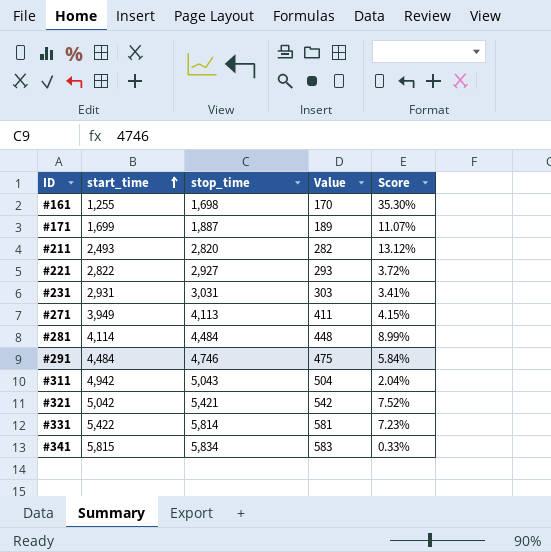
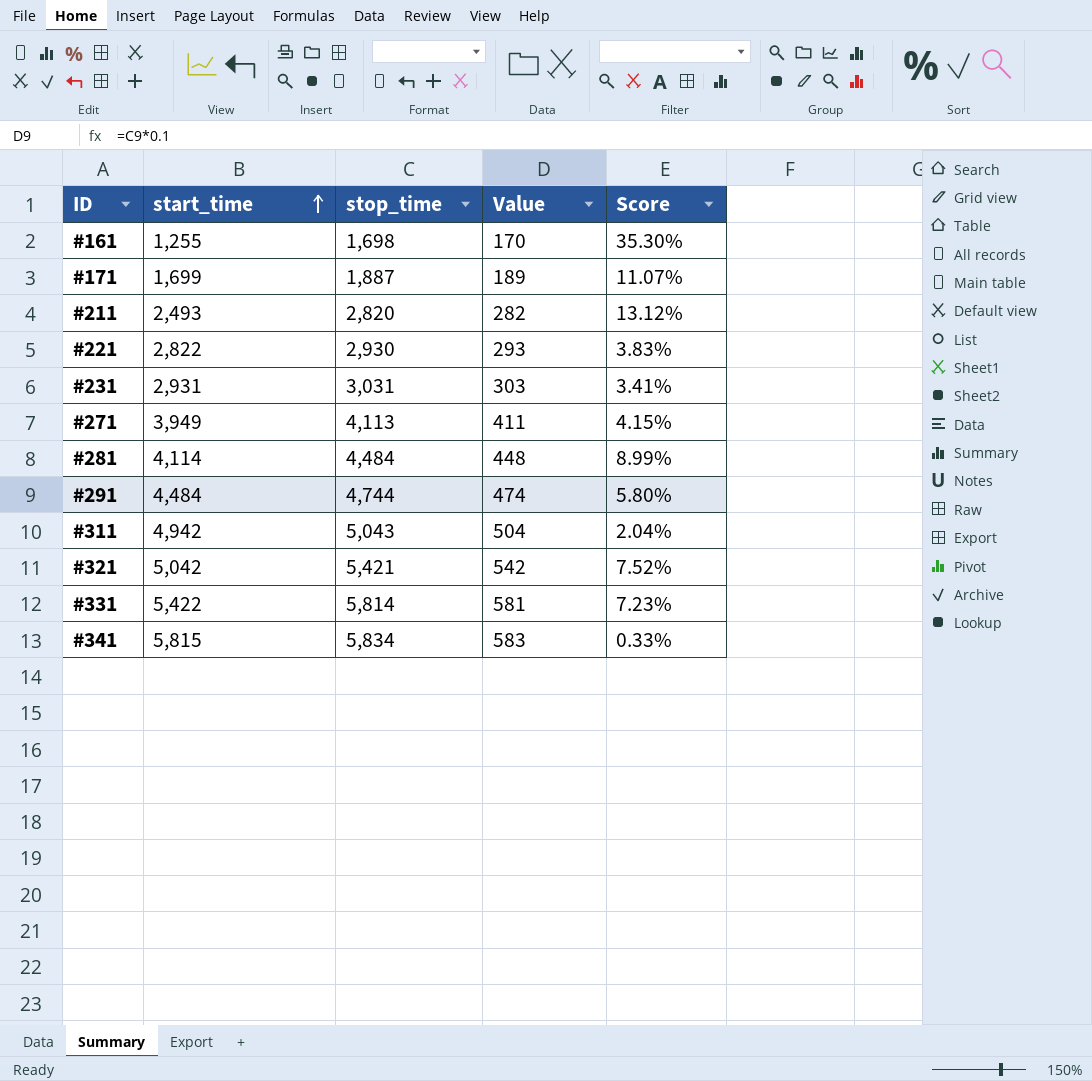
#221 | stop_time: 2,927 -> 2,930
#221 | Score: 3.72% -> 3.83%
#291 | stop_time: 4,746 -> 4,744
#291 | Value: 475 -> 474
#291 | Score: 5.84% -> 5.80%

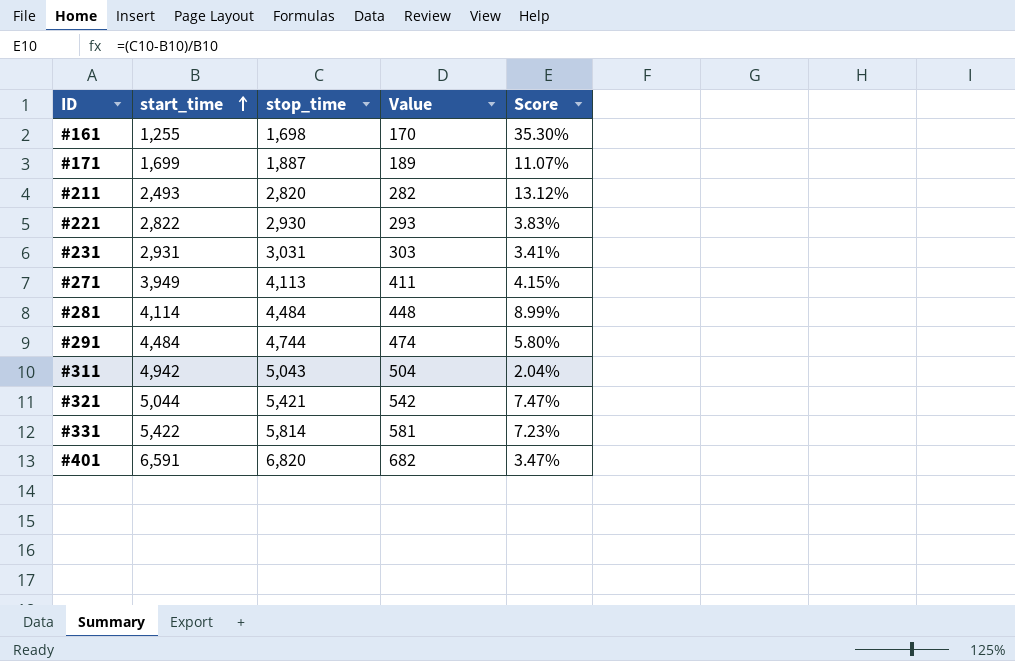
row #341: 5,815 | 5,834 | 583 | 0.33% -> none
#321 | start_time: 5,042 -> 5,044
#321 | Score: 7.52% -> 7.47%
row #401: none -> 6,591 | 6,820 | 682 | 3.47%

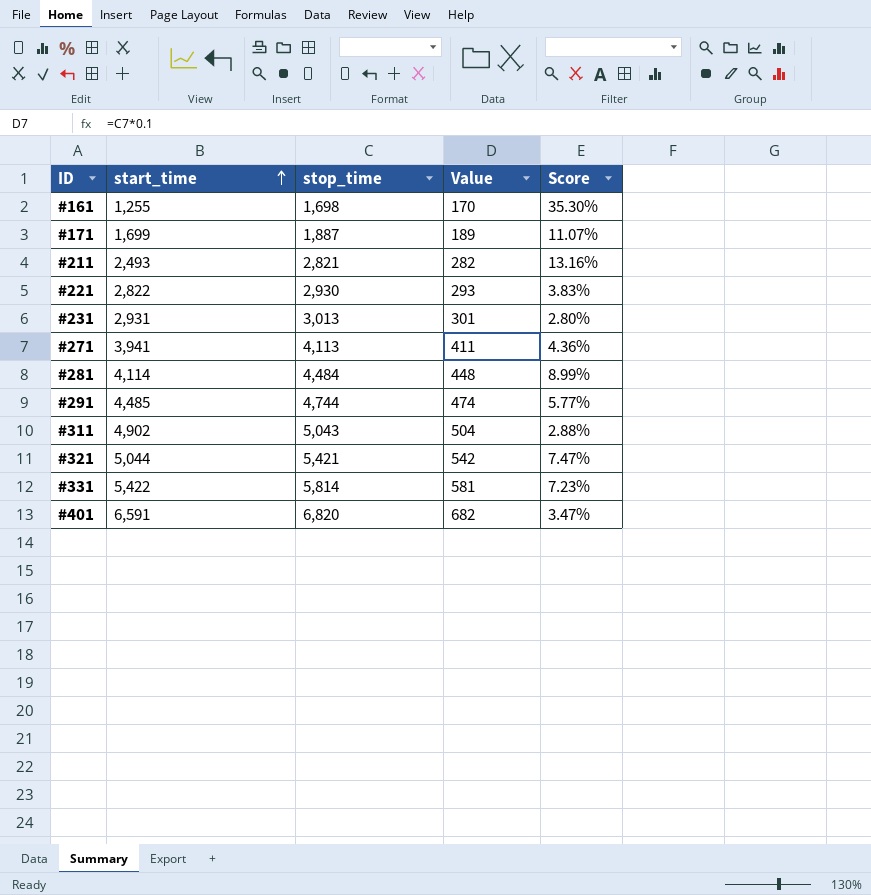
#211 | stop_time: 2,820 -> 2,821
#211 | Score: 13.12% -> 13.16%
#231 | stop_time: 3,031 -> 3,013
#231 | Value: 303 -> 301
#231 | Score: 3.41% -> 2.80%
#271 | start_time: 3,949 -> 3,941
#271 | Score: 4.15% -> 4.36%
#291 | start_time: 4,484 -> 4,485
#291 | Score: 5.80% -> 5.77%
#311 | start_time: 4,942 -> 4,902
#311 | Score: 2.04% -> 2.88%

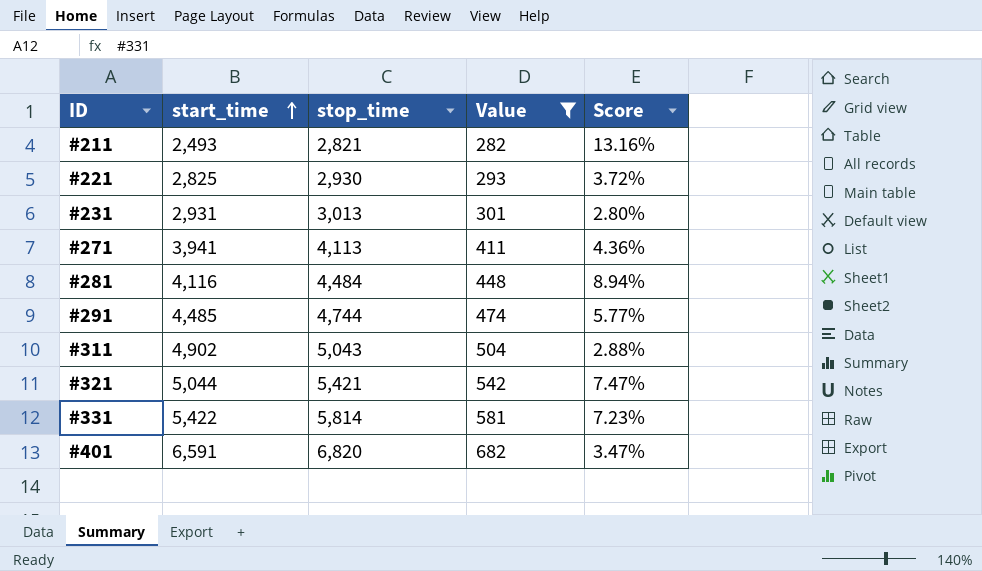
filter: none -> Value >= 282
#221 | start_time: 2,822 -> 2,825
#221 | Score: 3.83% -> 3.72%
#281 | start_time: 4,114 -> 4,116
#281 | Score: 8.99% -> 8.94%

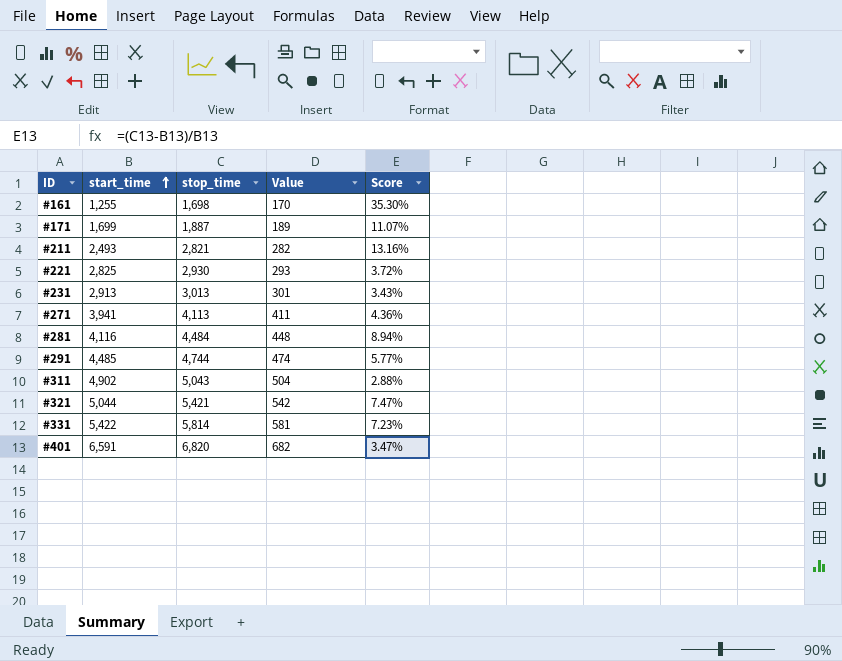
filter: Value >= 282 -> none
#231 | start_time: 2,931 -> 2,913
#231 | Score: 2.80% -> 3.43%

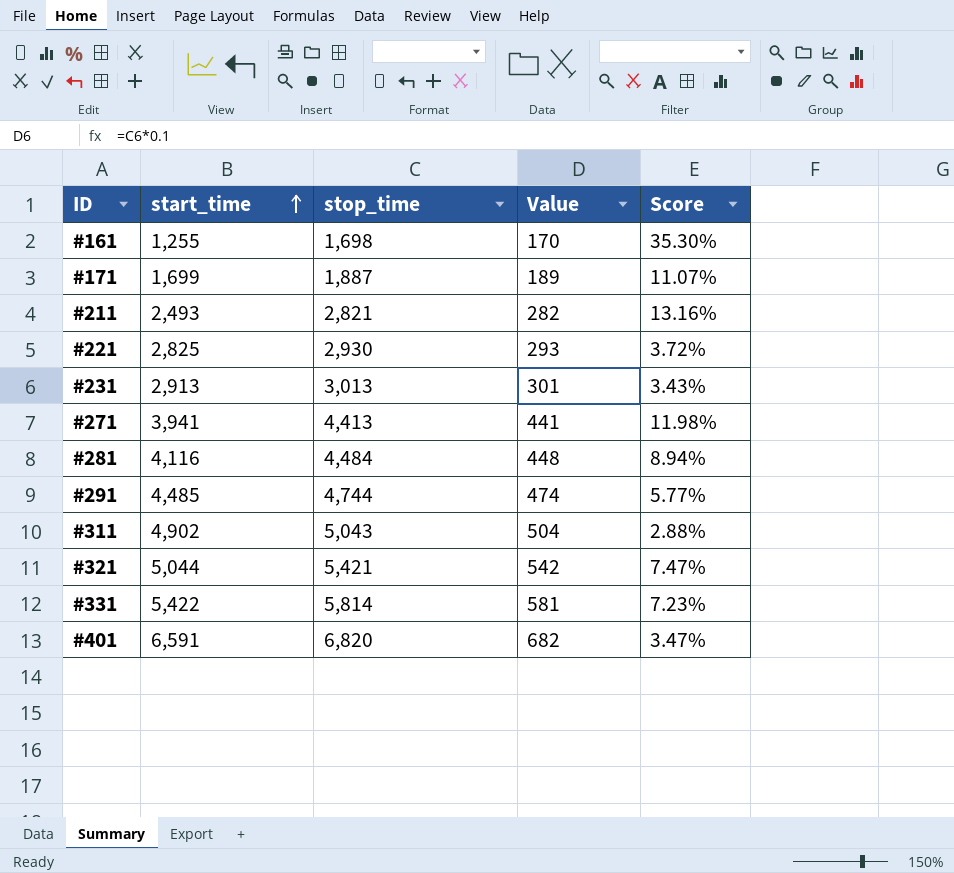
#271 | stop_time: 4,113 -> 4,413
#271 | Value: 411 -> 441
#271 | Score: 4.36% -> 11.98%

